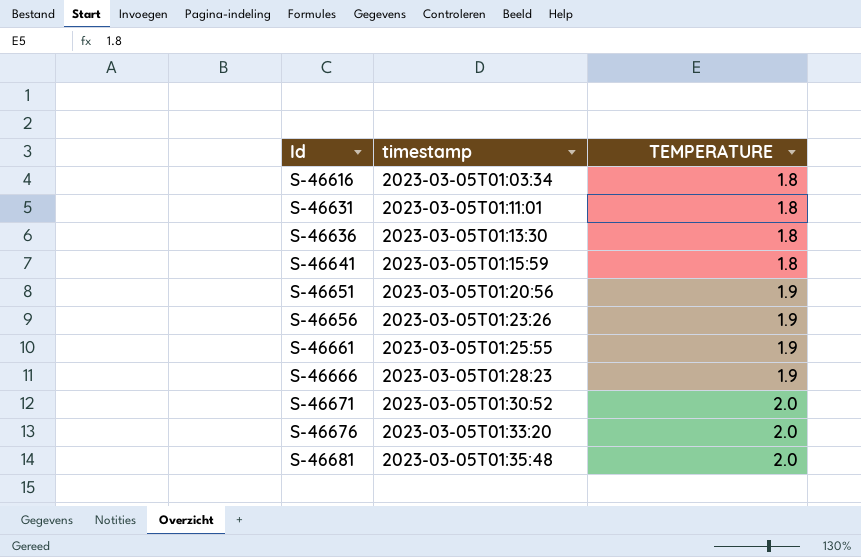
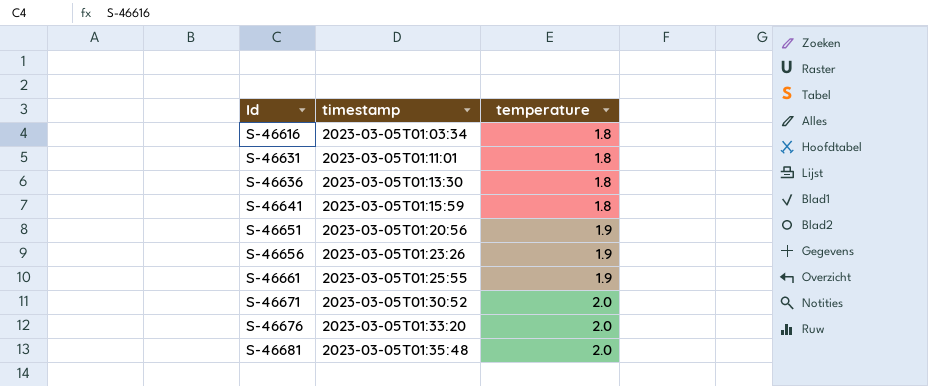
column name: TEMPERATURE -> temperature
row S-46666: 2023-03-05T01:28:23 | 1.9 -> none

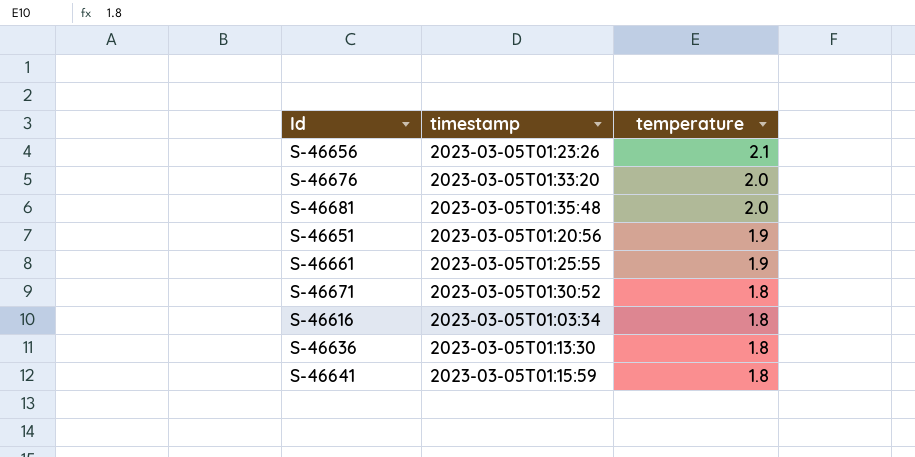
row order: Id ascending -> temperature descending
row S-46631: 2023-03-05T01:11:01 | 1.8 -> none
S-46656 | temperature: 1.9 -> 2.1
S-46671 | temperature: 2.0 -> 1.8

